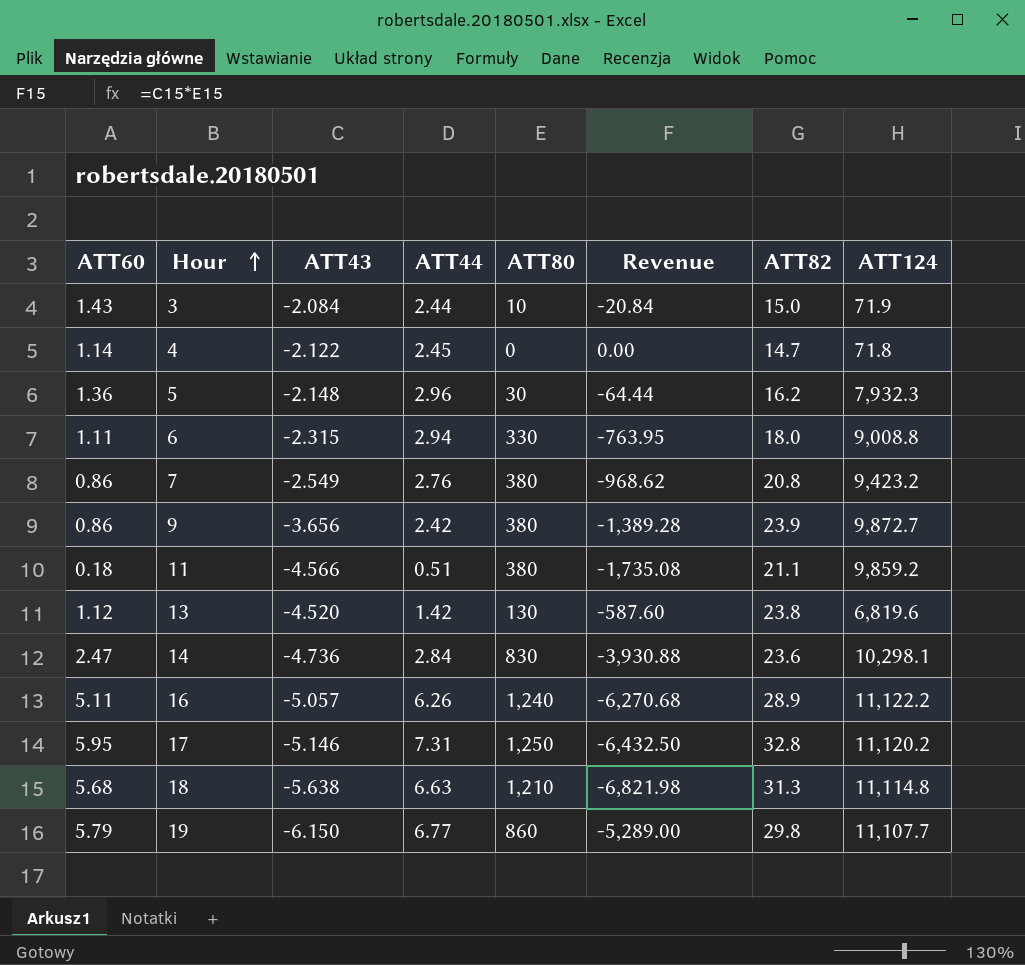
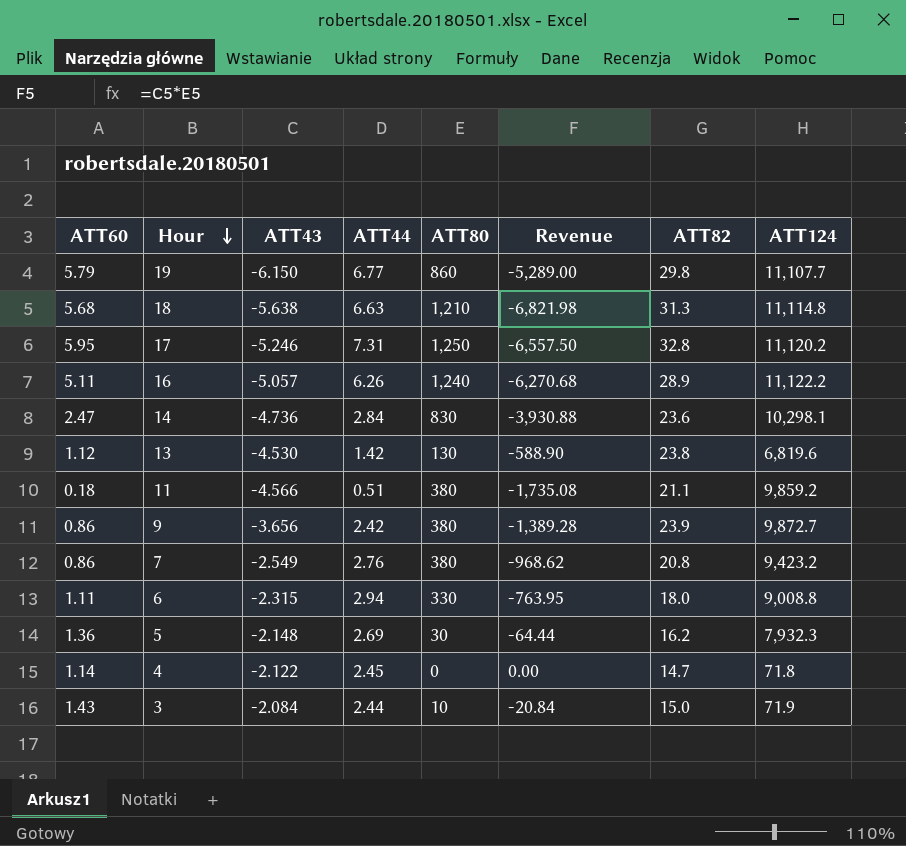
row order: Hour ascending -> Hour descending
17 | ATT43: -5.146 -> -5.246
17 | Revenue: -6,432.50 -> -6,557.50
13 | ATT43: -4.520 -> -4.530
13 | Revenue: -587.60 -> -588.90
5 | ATT44: 2.96 -> 2.69

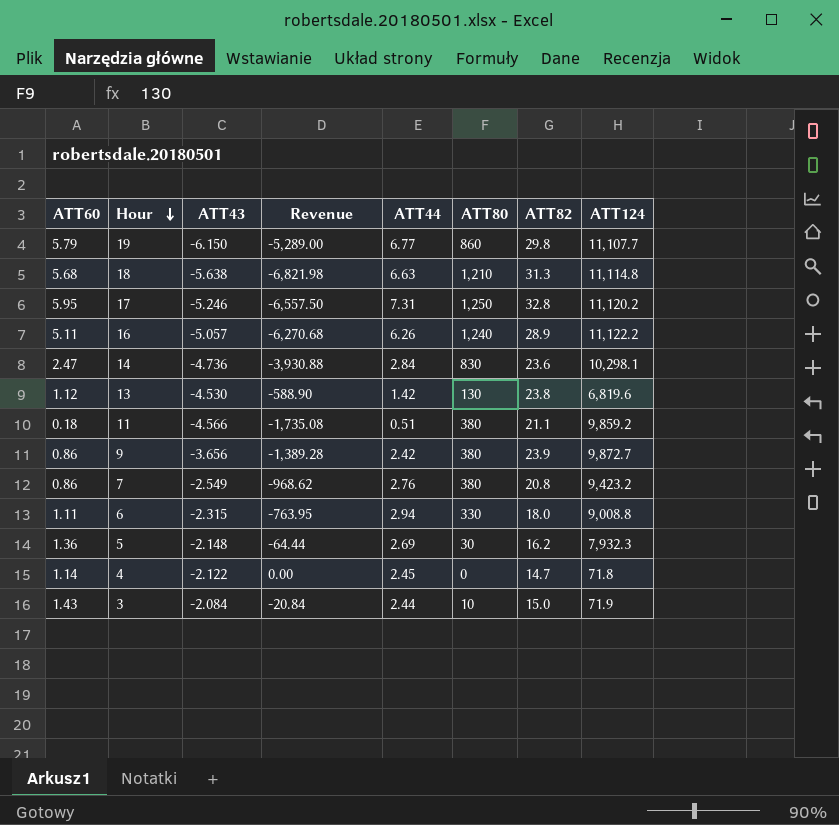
column Revenue | position: 6 -> 4

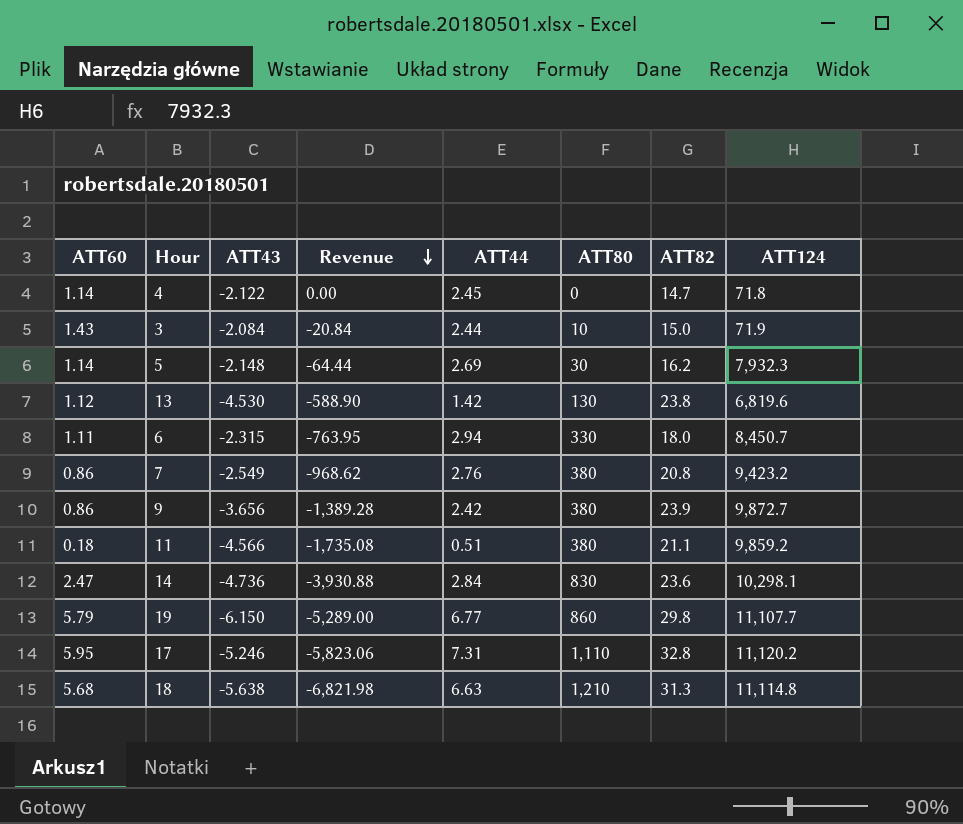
row order: Hour descending -> Revenue descending
row 16: 5.11 | -5.057 | -6,270.68 | 6.26 | 1,240 | 28.9 | 11,122.2 -> none
5 | ATT60: 1.36 -> 1.14
6 | ATT124: 9,008.8 -> 8,450.7
17 | Revenue: -6,557.50 -> -5,823.06
17 | ATT80: 1,250 -> 1,110

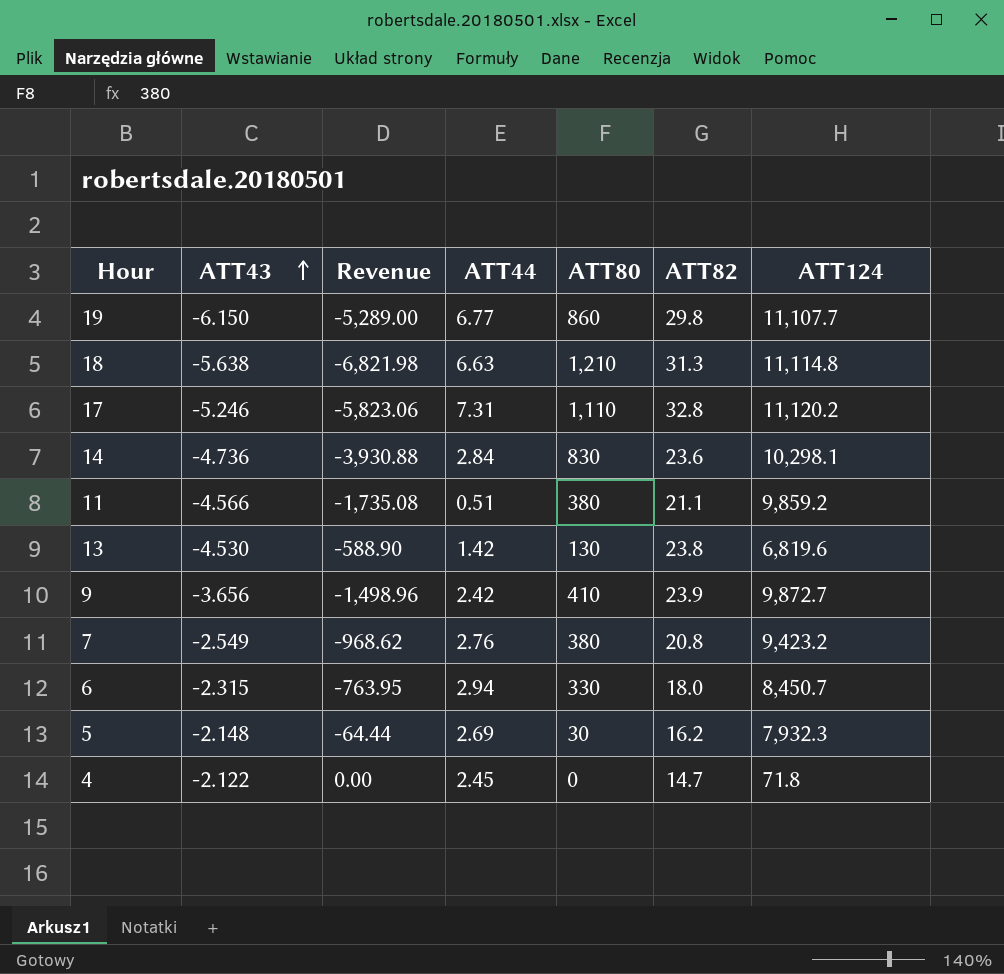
row order: Revenue descending -> ATT43 ascending
column ATT60 | position: 1 -> none
row 3: 1.43 | -2.084 | -20.84 | 2.44 | 10 | 15.0 | 71.9 -> none
9 | Revenue: -1,389.28 -> -1,498.96
9 | ATT80: 380 -> 410

